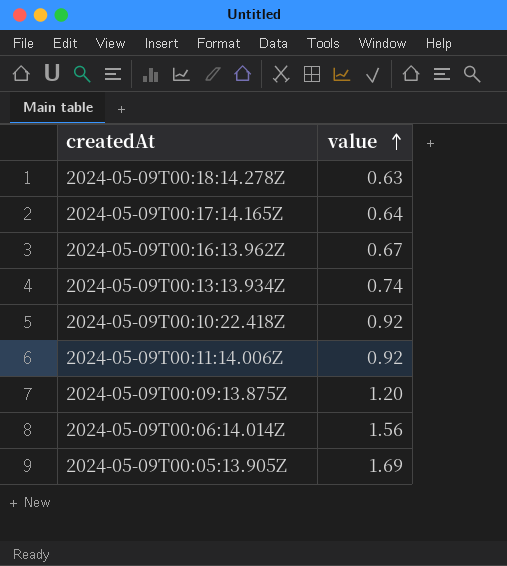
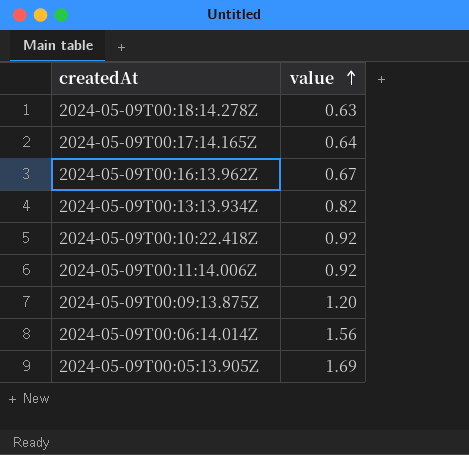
2024-05-09T00:13:13.934Z | value: 0.74 -> 0.82

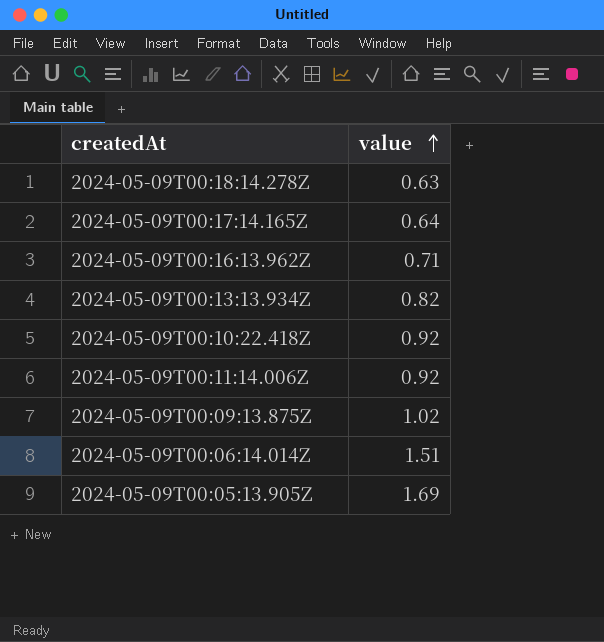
2024-05-09T00:16:13.962Z | value: 0.67 -> 0.71
2024-05-09T00:09:13.875Z | value: 1.20 -> 1.02
2024-05-09T00:06:14.014Z | value: 1.56 -> 1.51

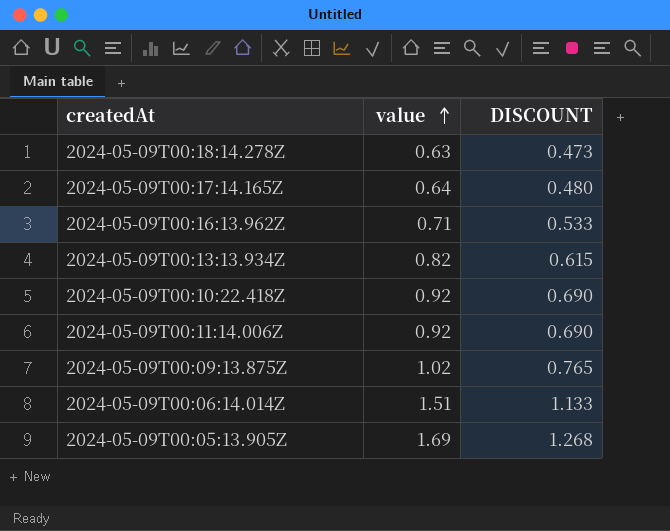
column DISCOUNT | formula: none -> [value] * 0.75

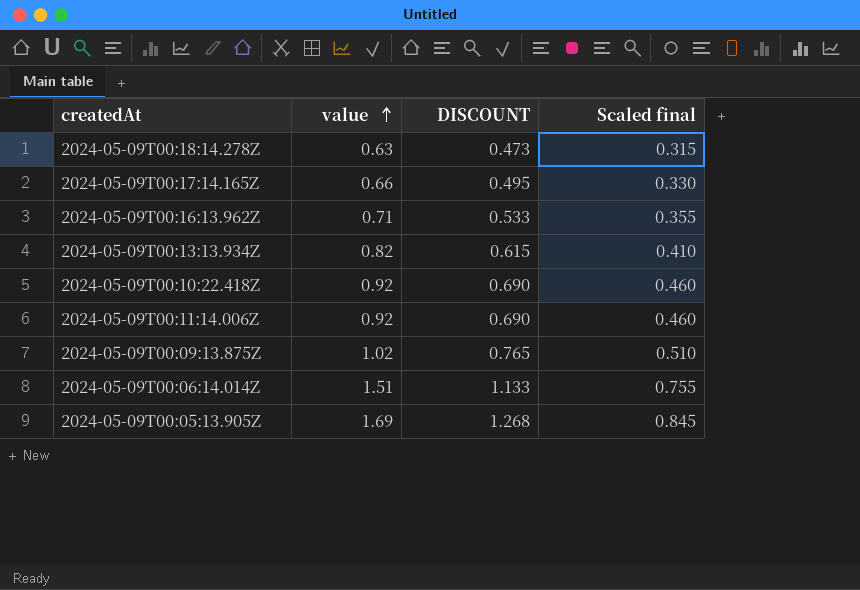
column Scaled final | formula: none -> [value] * 0.5
2024-05-09T00:17:14.165Z | value: 0.64 -> 0.66
2024-05-09T00:17:14.165Z | DISCOUNT: 0.480 -> 0.495

